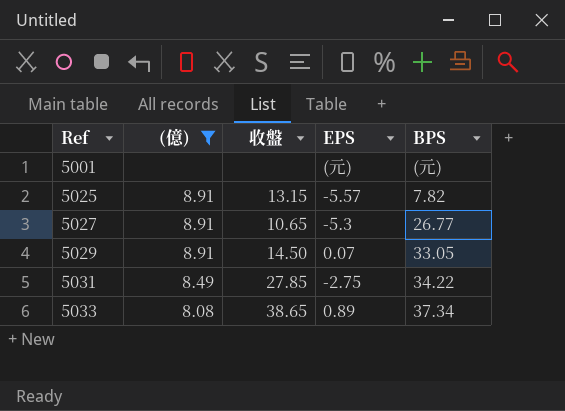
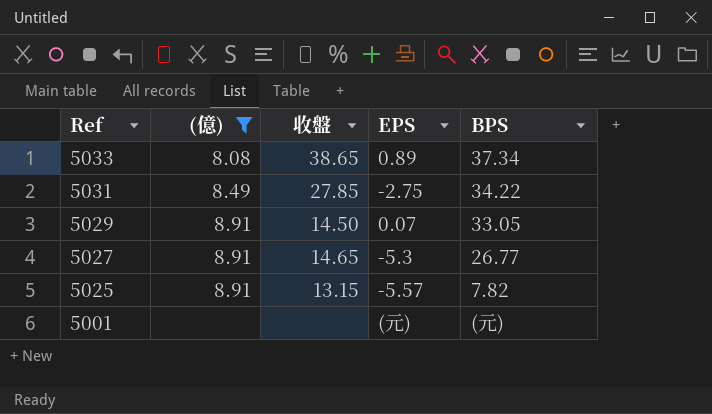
row order: Ref ascending -> Ref descending
5027 | 收盤: 10.65 -> 14.65

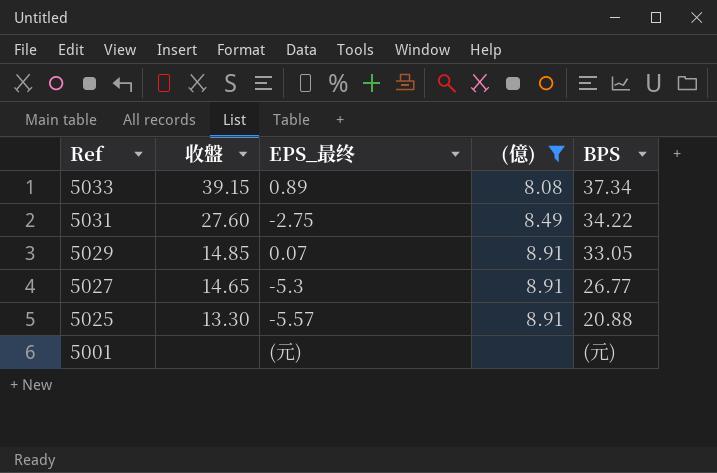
column name: EPS -> EPS_最终
column (億) | position: 2 -> 4
5033 | 收盤: 38.65 -> 39.15
5031 | 收盤: 27.85 -> 27.60
5029 | 收盤: 14.50 -> 14.85
5025 | 收盤: 13.15 -> 13.30
5025 | BPS: 7.82 -> 20.88

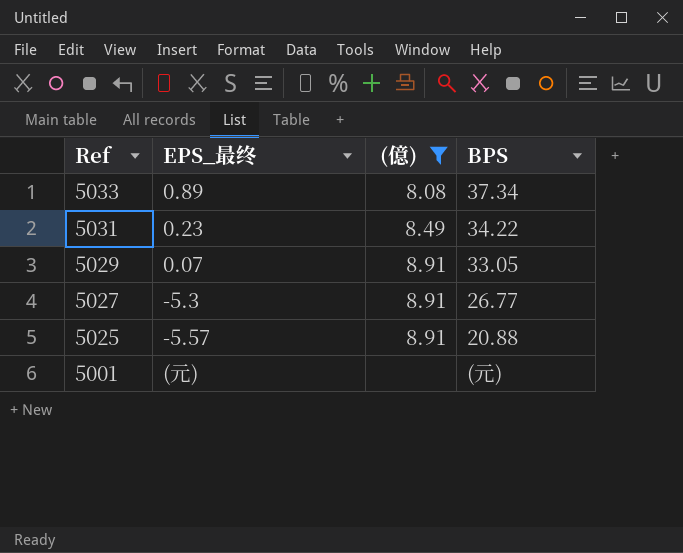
column 收盤 | position: 2 -> none
5031 | EPS_最终: -2.75 -> 0.23

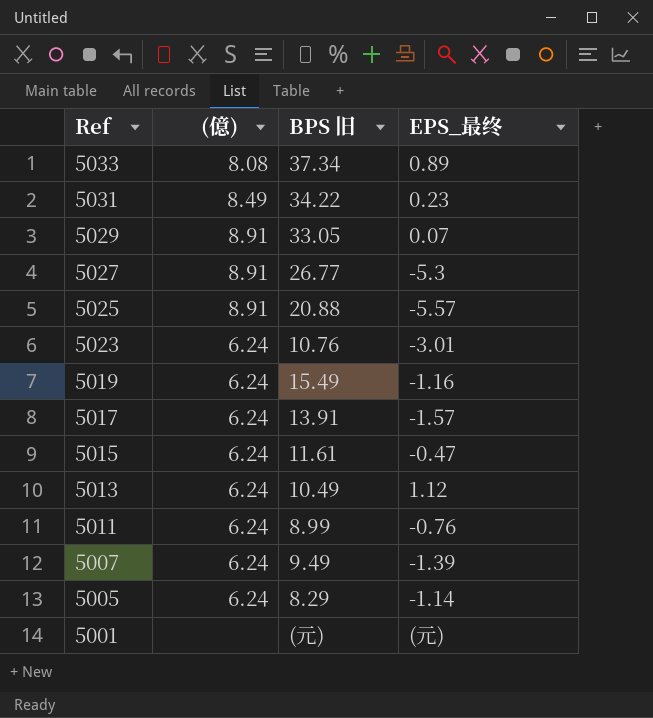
filter: (億) != 6.24 -> none
column name: BPS -> BPS 旧
column EPS_最终 | position: 2 -> 4

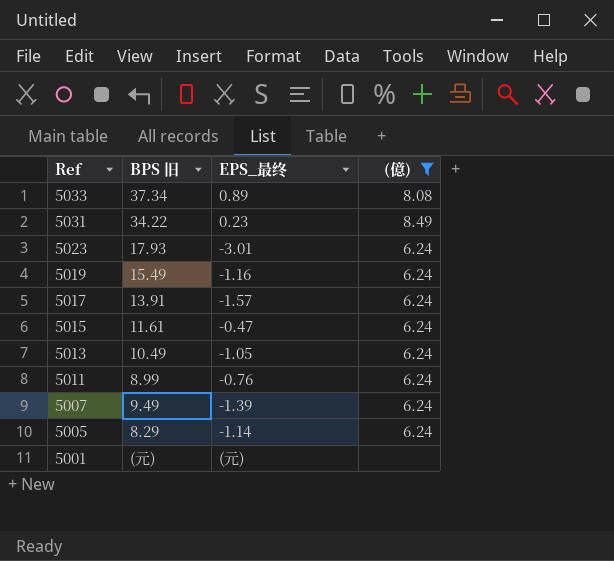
filter: none -> (億) != 8.91
column (億) | position: 2 -> 4
5023 | BPS 旧: 10.76 -> 17.93
5013 | EPS_最终: 1.12 -> -1.05

